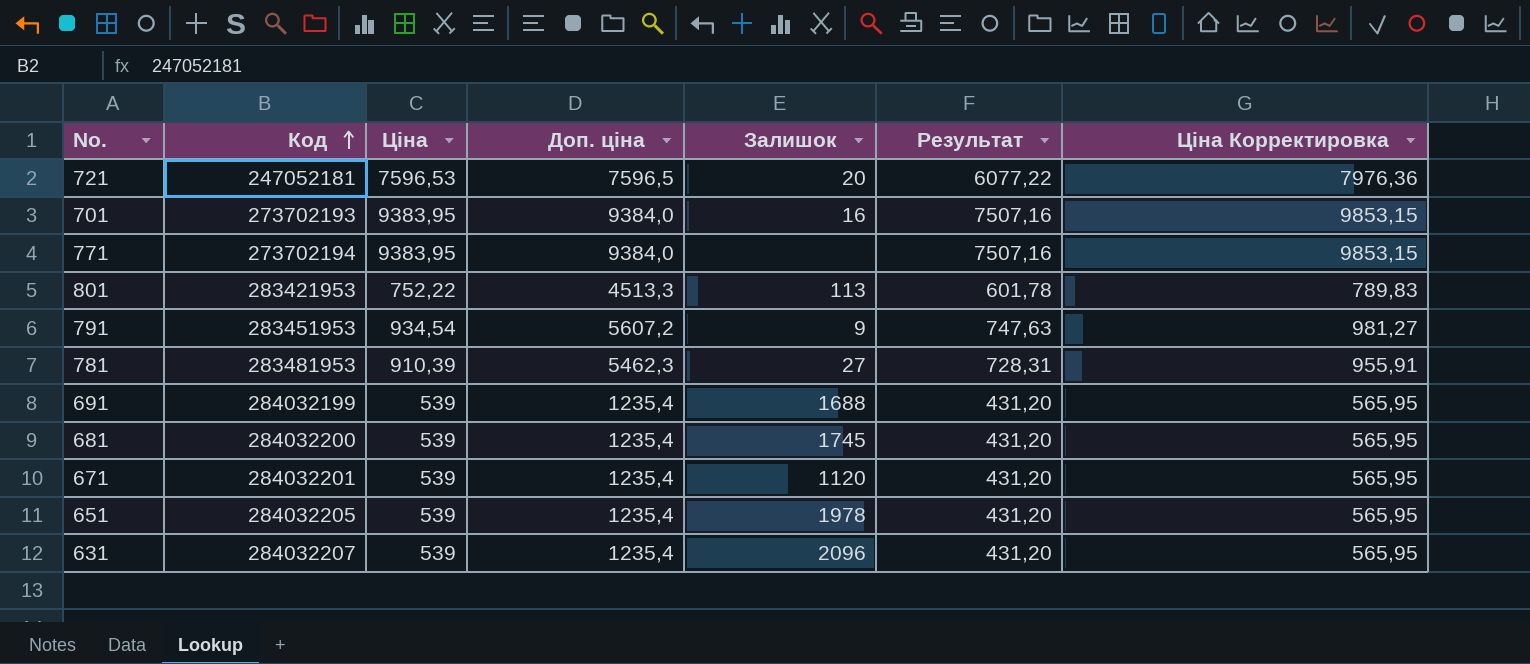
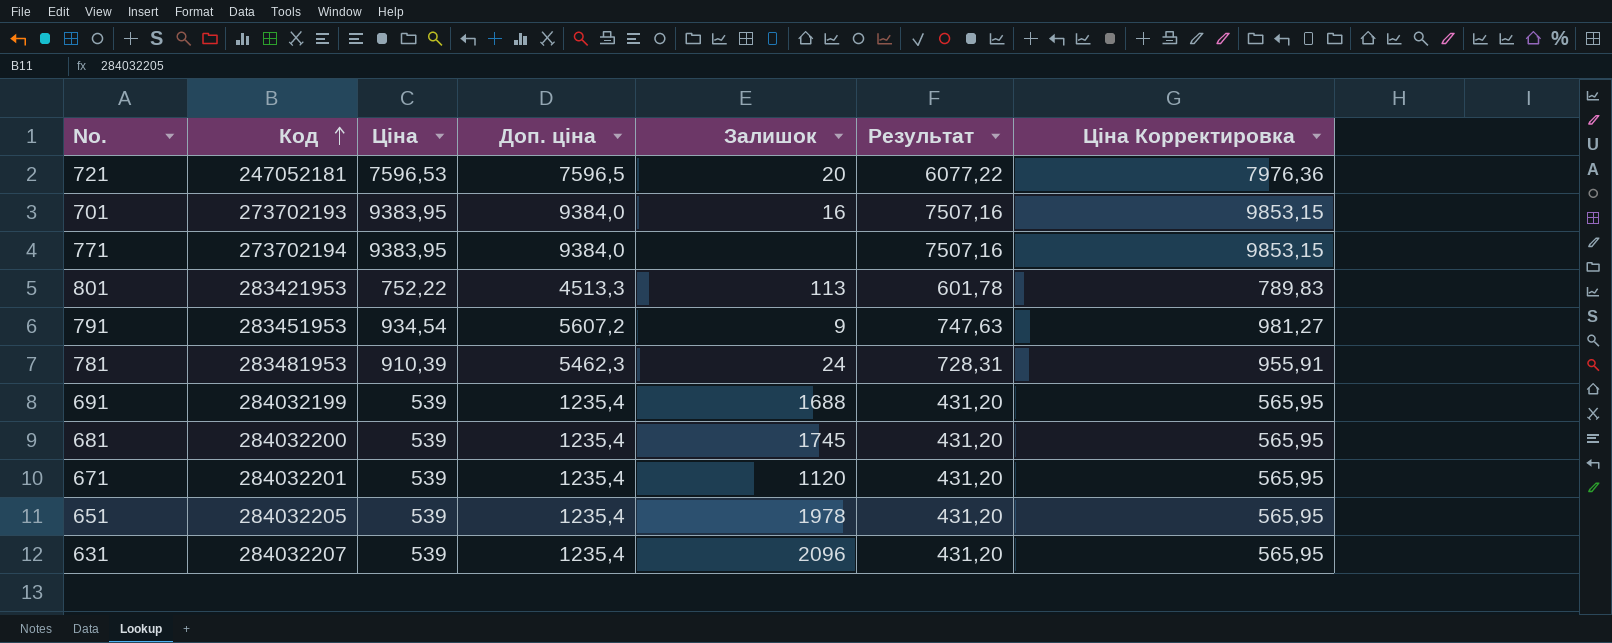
781 | Залишок: 27 -> 24

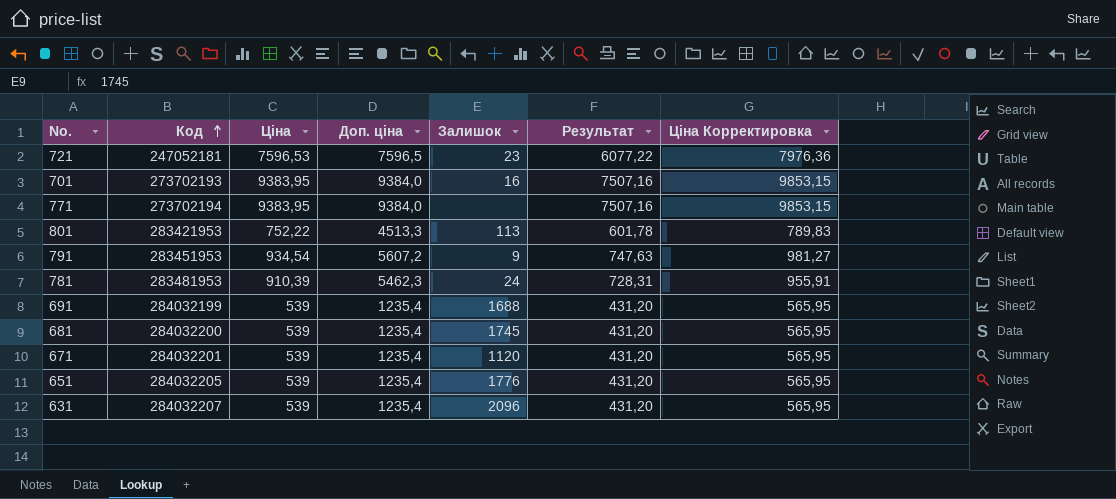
721 | Залишок: 20 -> 23
651 | Залишок: 1978 -> 1776

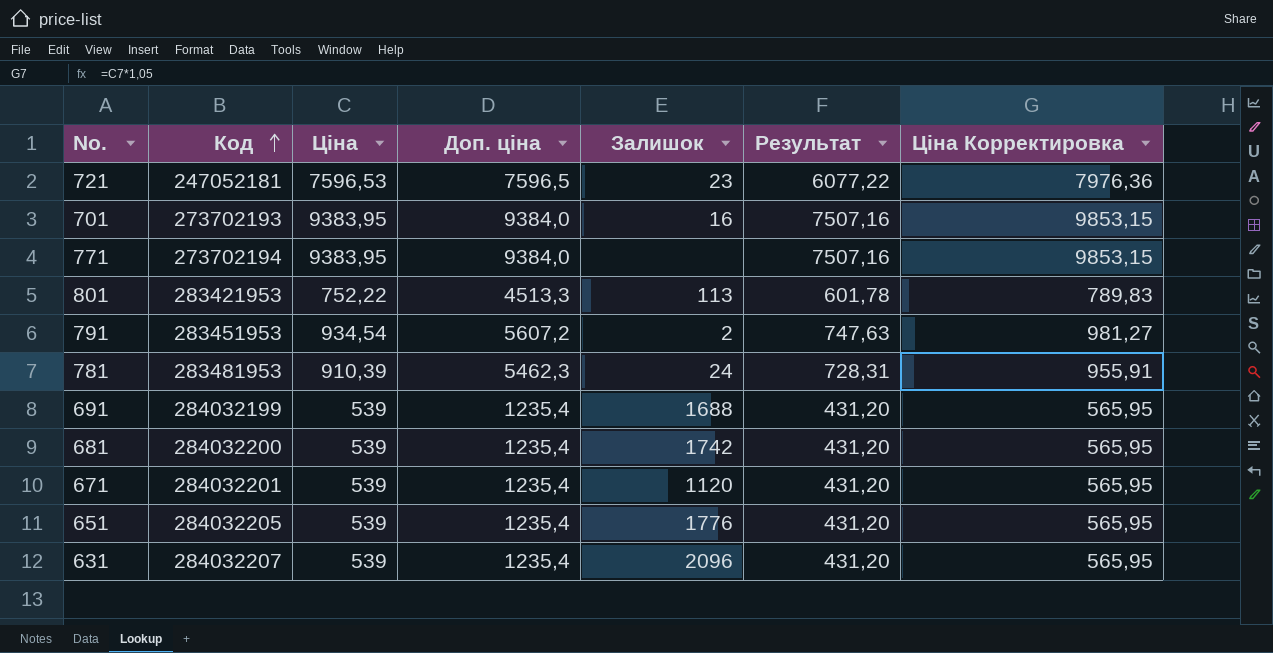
791 | Залишок: 9 -> 2
681 | Залишок: 1745 -> 1742

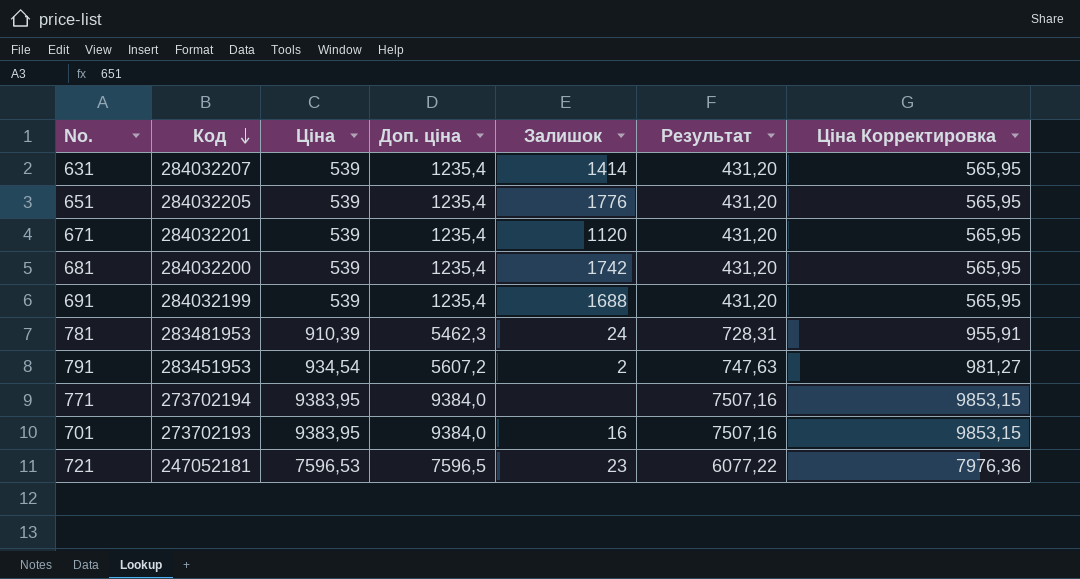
row order: Код ascending -> Код descending
row 801: 283421953 | 752,22 | 4513,3 | 113 | 601,78 | 789,83 -> none
631 | Залишок: 2096 -> 1414

